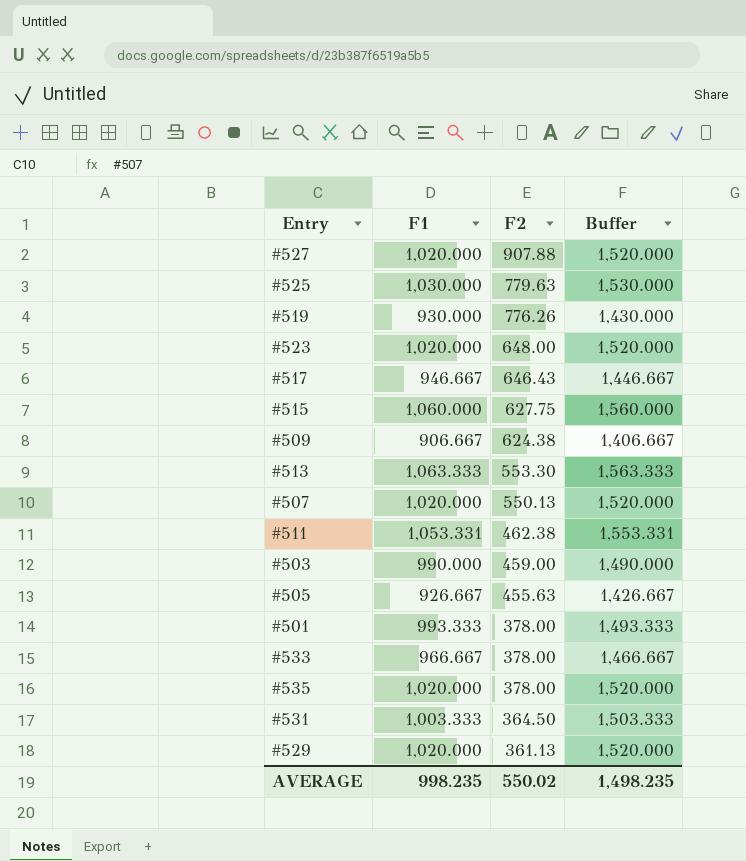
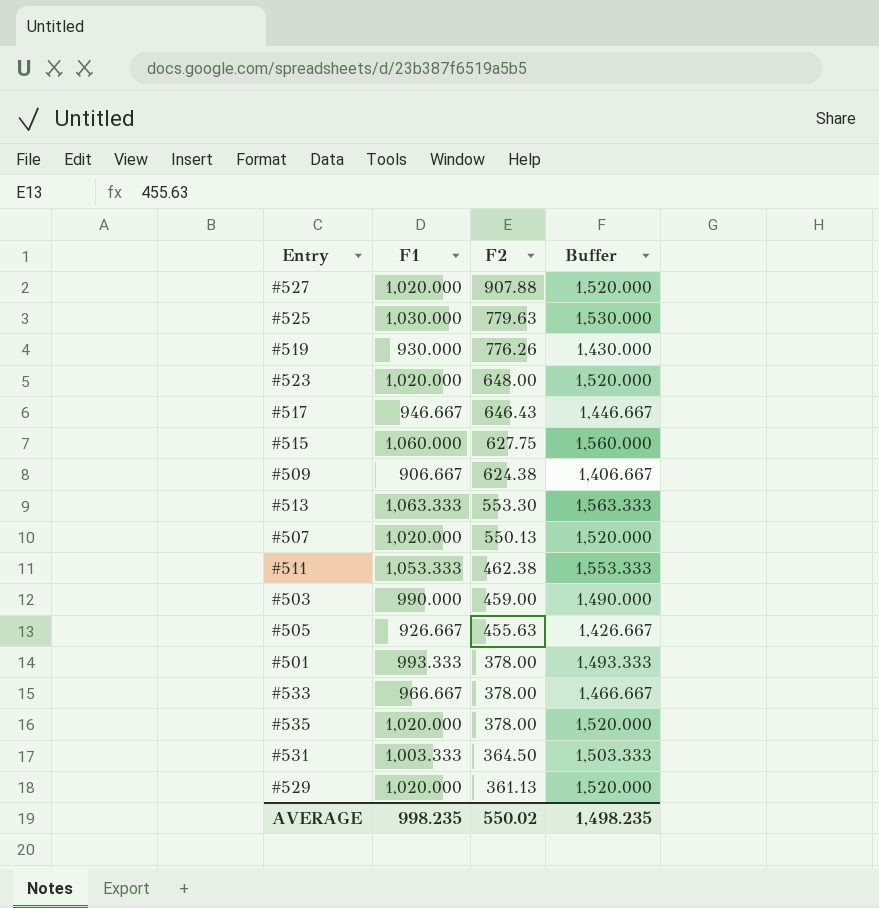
#511 | F1: 1,053.331 -> 1,053.333
#511 | Buffer: 1,553.331 -> 1,553.333

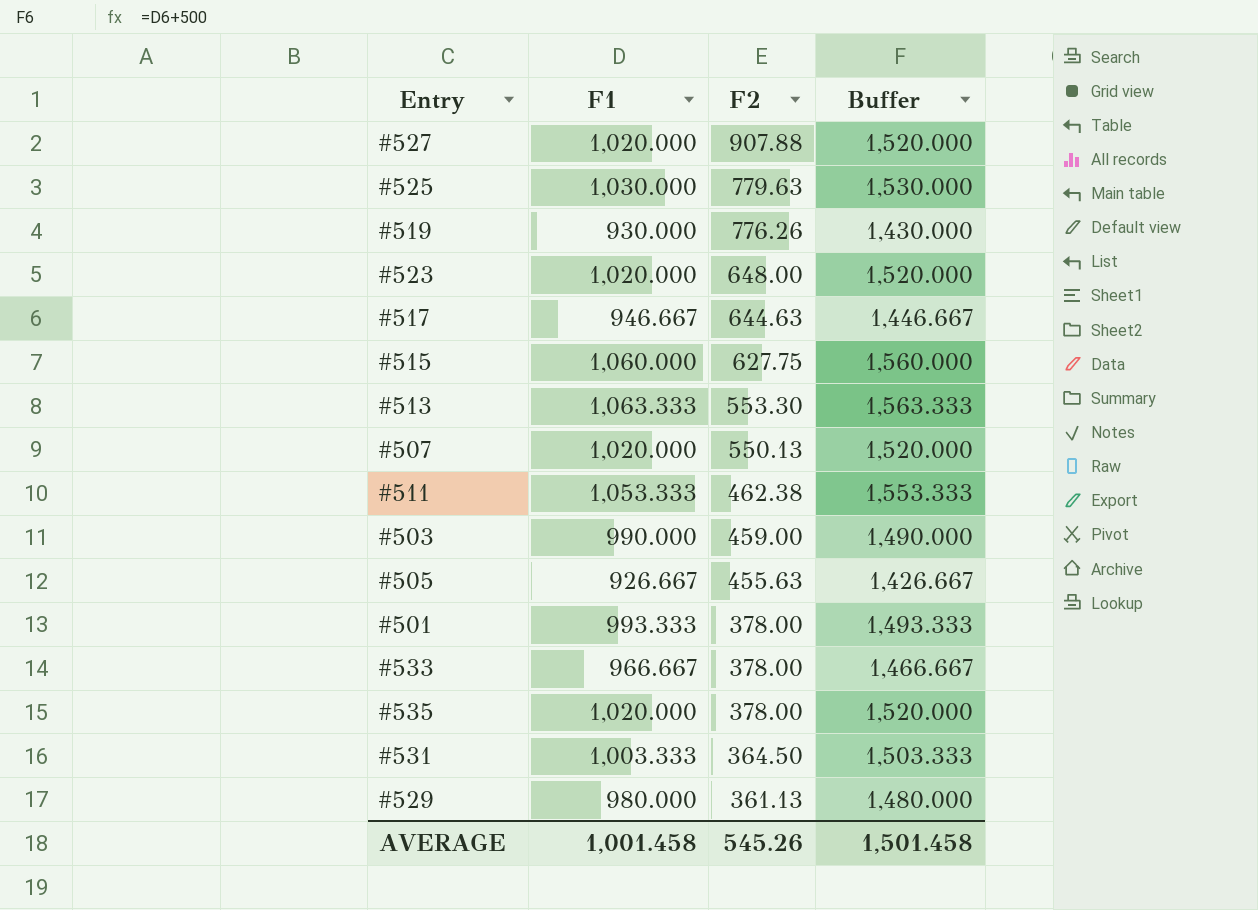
row #509: 906.667 | 624.38 | 1,406.667 -> none
#517 | F2: 646.43 -> 644.63
#529 | F1: 1,020.000 -> 980.000
#529 | Buffer: 1,520.000 -> 1,480.000
AVERAGE | F1: 998.235 -> 1,001.458
AVERAGE | F2: 550.02 -> 545.26
AVERAGE | Buffer: 1,498.235 -> 1,501.458

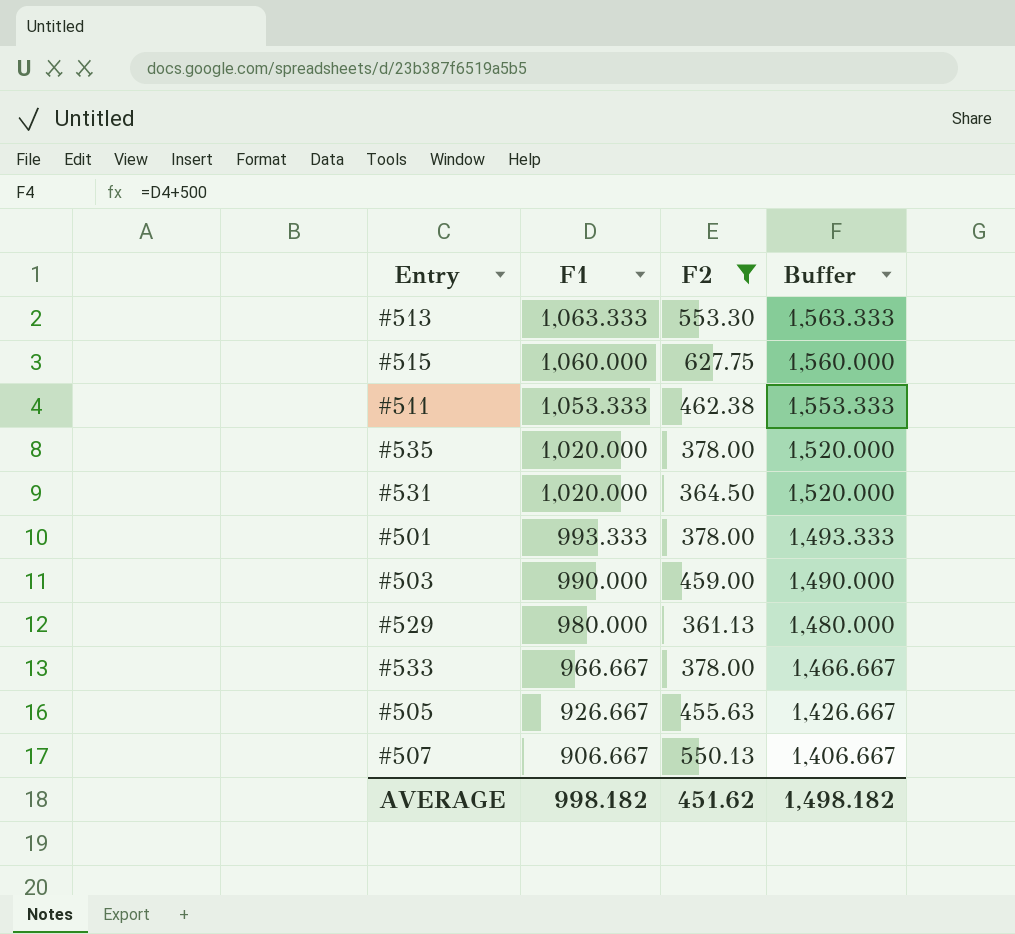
filter: none -> F2 <= 627.75
row order: F2 descending -> F1 descending
#531 | F1: 1,003.333 -> 1,020.000
#531 | Buffer: 1,503.333 -> 1,520.000
#507 | F1: 1,020.000 -> 906.667
#507 | Buffer: 1,520.000 -> 1,406.667
AVERAGE | F1: 1,001.458 -> 998.182
AVERAGE | F2: 545.26 -> 451.62
AVERAGE | Buffer: 1,501.458 -> 1,498.182

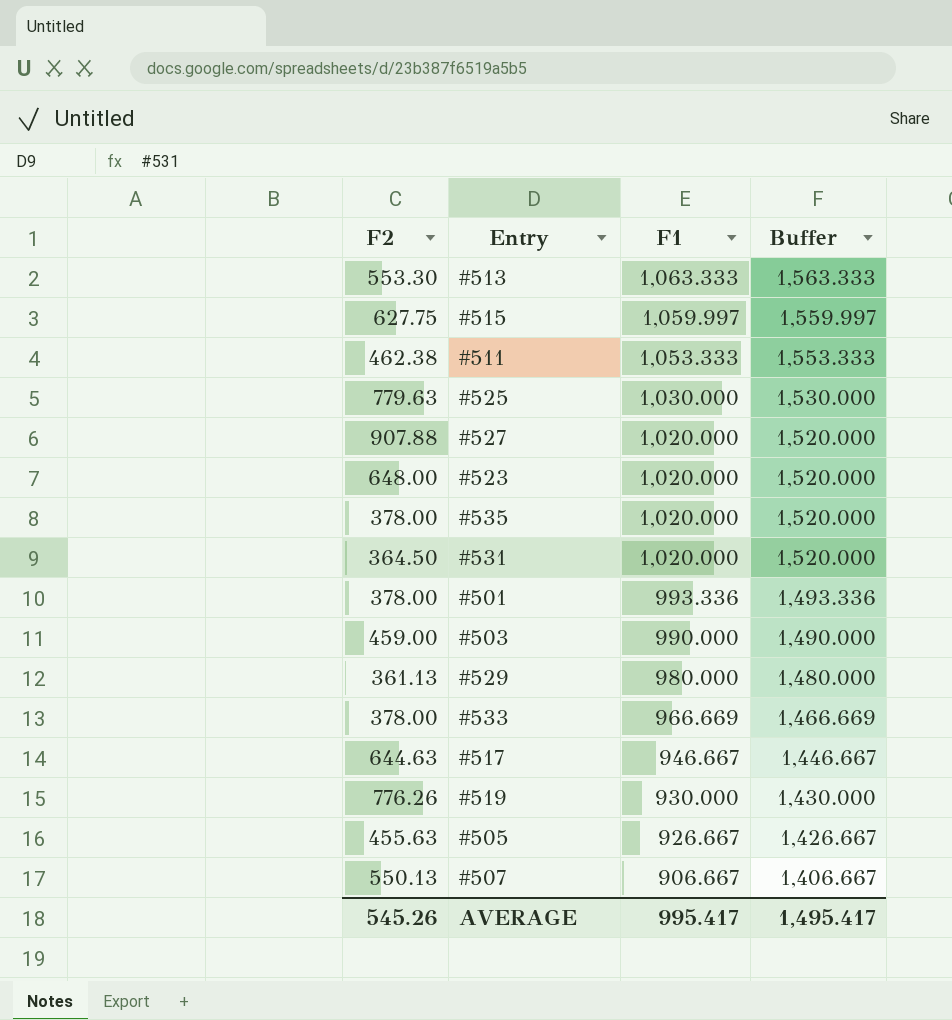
filter: F2 <= 627.75 -> none
column F2 | position: 3 -> 1
#515 | F1: 1,060.000 -> 1,059.997
#515 | Buffer: 1,560.000 -> 1,559.997
#501 | F1: 993.333 -> 993.336
#501 | Buffer: 1,493.333 -> 1,493.336
#533 | F1: 966.667 -> 966.669
#533 | Buffer: 1,466.667 -> 1,466.669
AVERAGE | F2: 451.62 -> 545.26
AVERAGE | F1: 998.182 -> 995.417
AVERAGE | Buffer: 1,498.182 -> 1,495.417

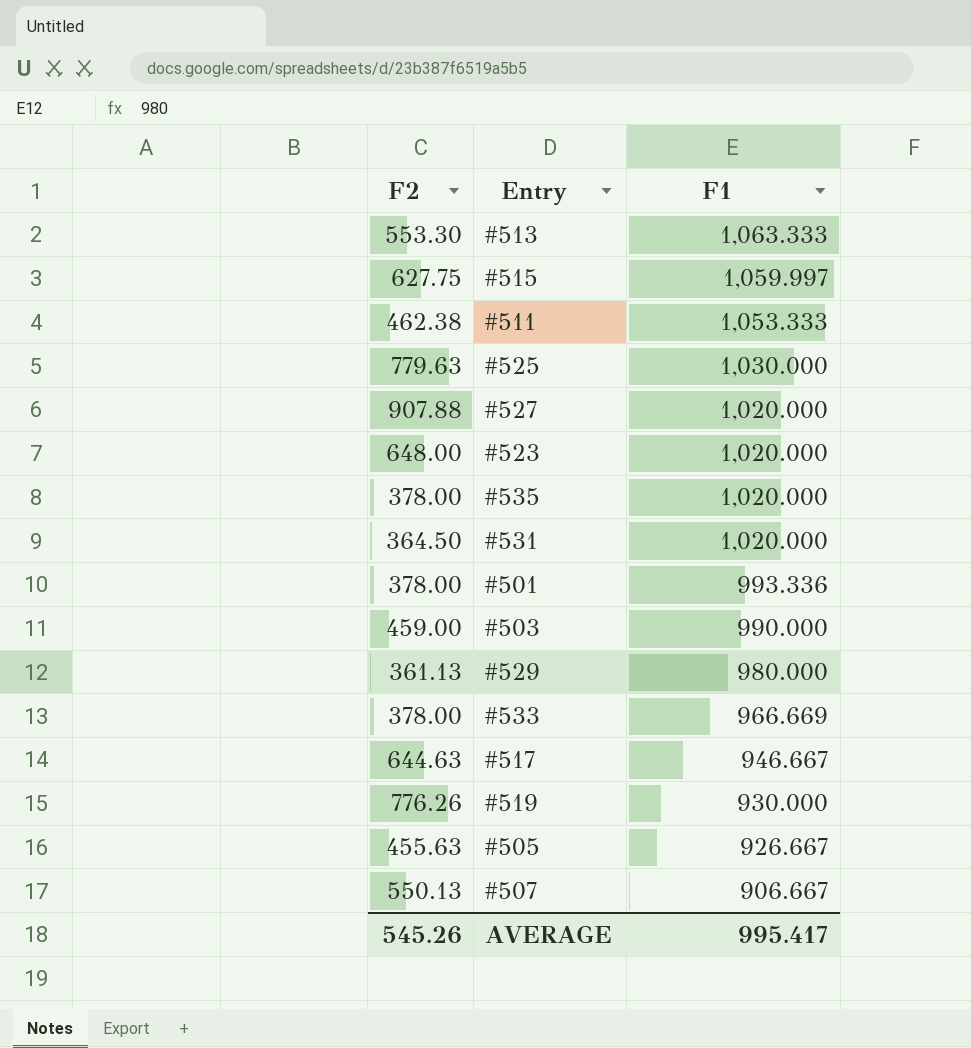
column Buffer | formula: [F1] + 500 -> none

